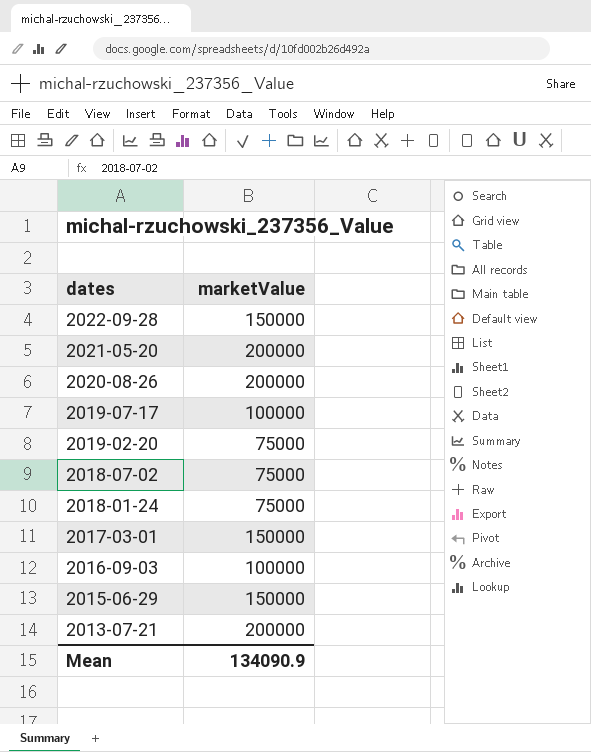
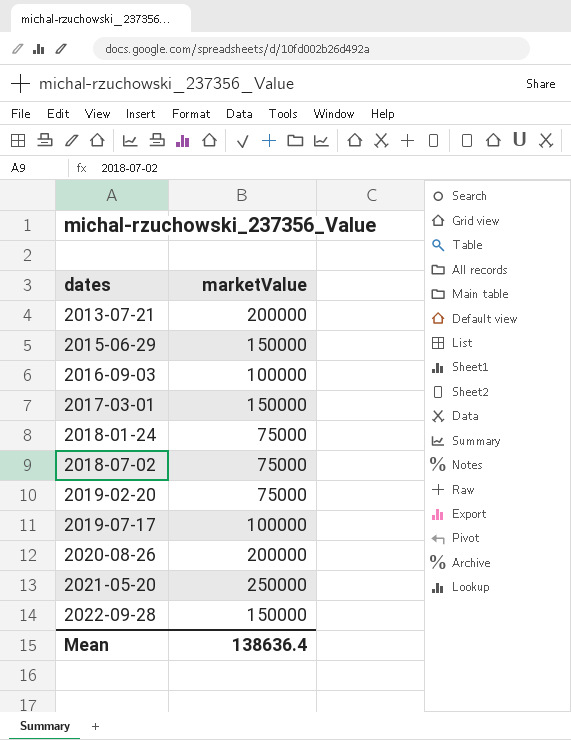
row order: dates descending -> dates ascending
2021-05-20 | marketValue: 200000 -> 250000
Mean | marketValue: 134090.9 -> 138636.4

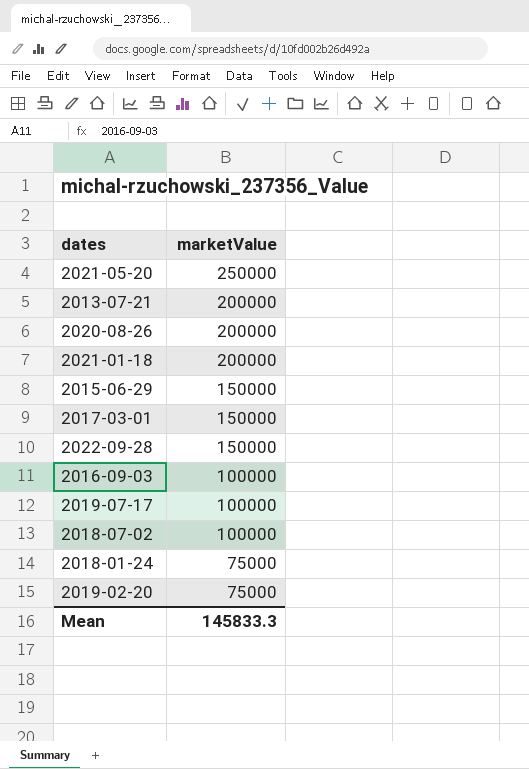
row order: dates ascending -> marketValue descending
row 2021-01-18: none -> 200000
2018-07-02 | marketValue: 75000 -> 100000
Mean | marketValue: 138636.4 -> 145833.3

